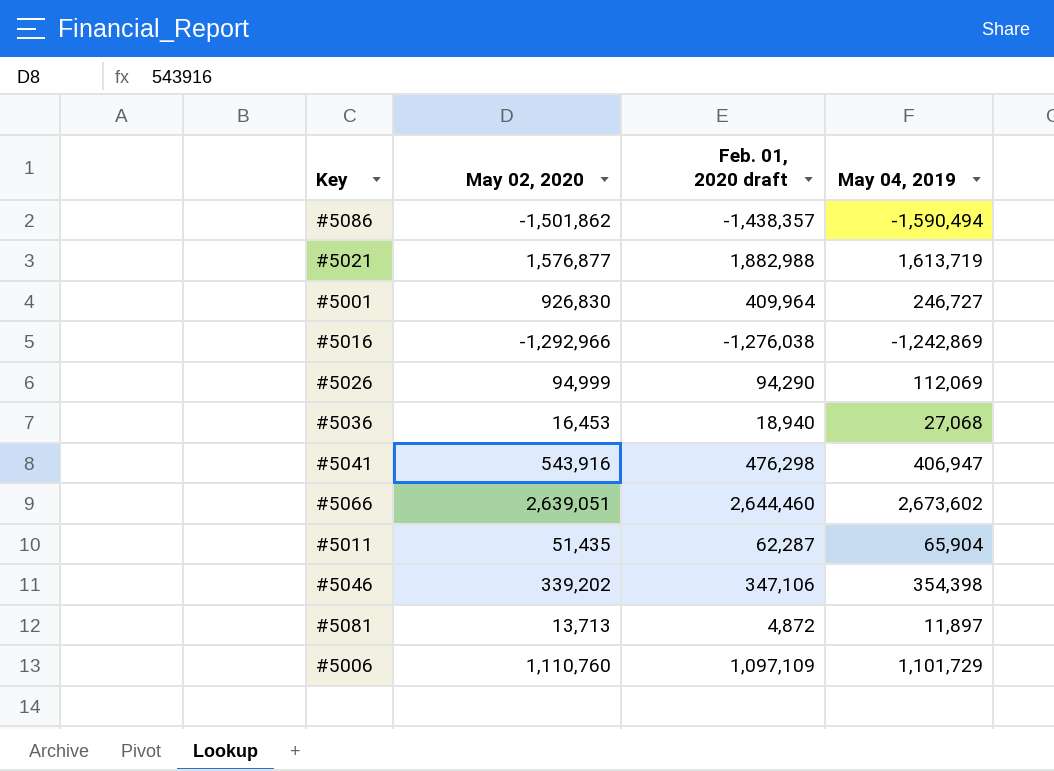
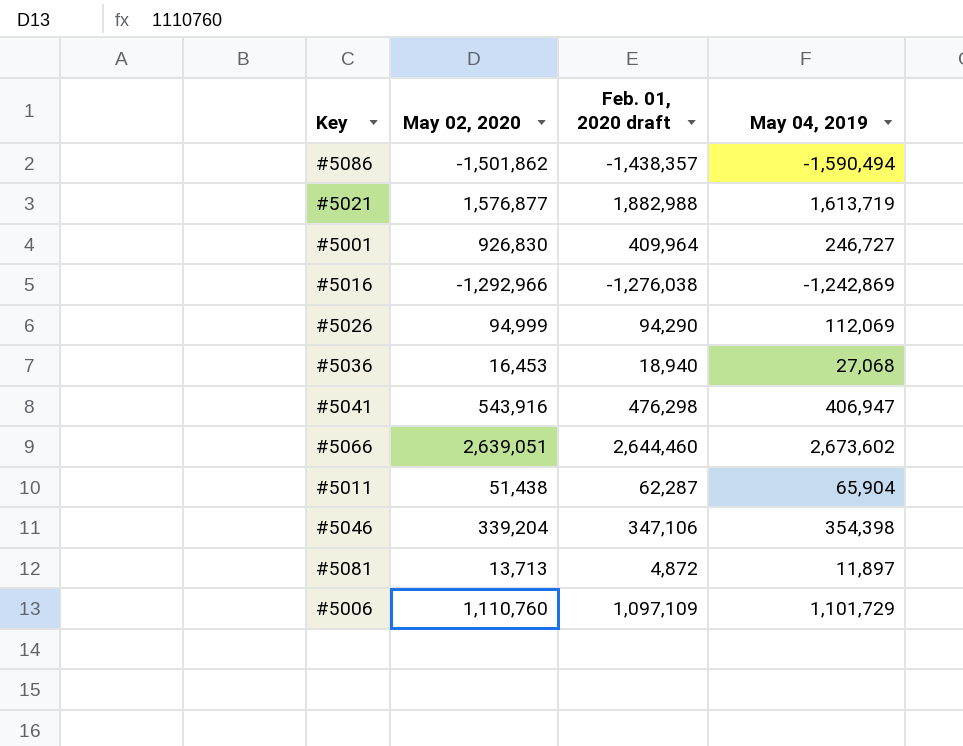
#5011 | May 02, 2020: 51,435 -> 51,438
#5046 | May 02, 2020: 339,202 -> 339,204

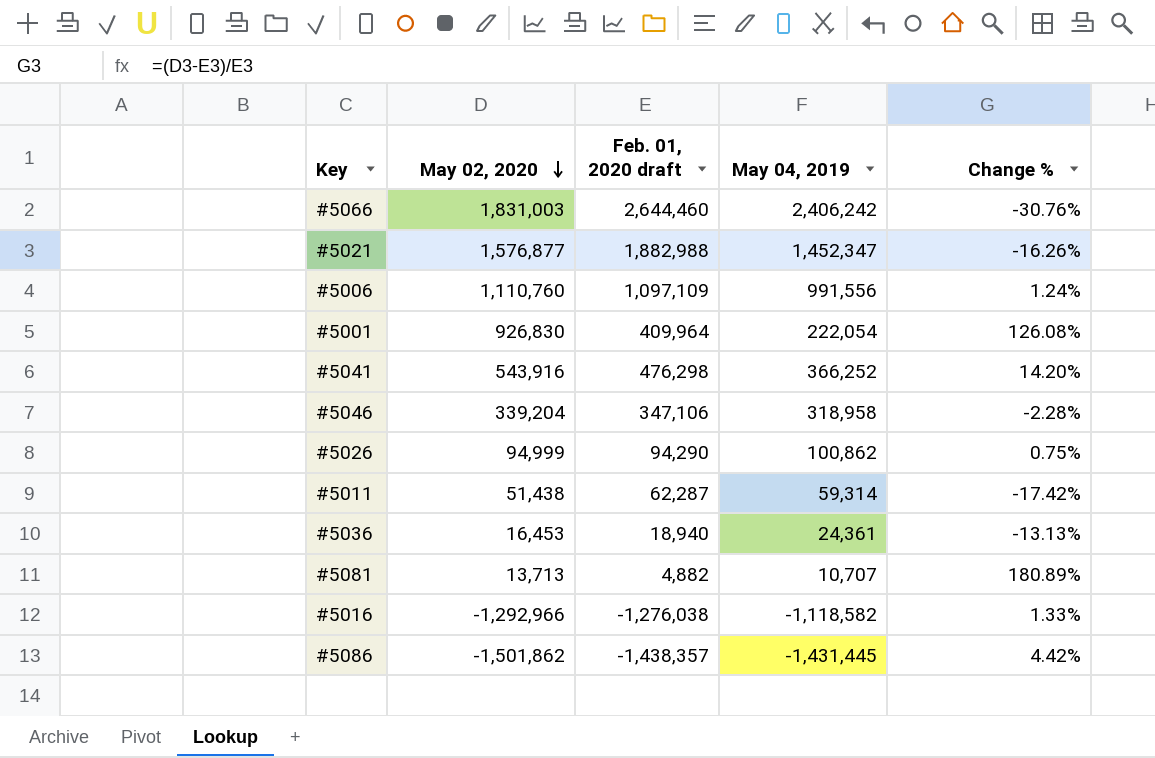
row order: none -> May 02, 2020 descending
column Change % | formula: none -> ([May 02, 2020] - [Feb. 01, 2020 draft]) / [Feb. 01, 2020 draft]
#5066 | May 02, 2020: 2,639,051 -> 1,831,003
#5066 | May 04, 2019: 2,673,602 -> 2,406,242
#5021 | May 04, 2019: 1,613,719 -> 1,452,347
#5006 | May 04, 2019: 1,101,729 -> 991,556
#5001 | May 04, 2019: 246,727 -> 222,054
#5041 | May 04, 2019: 406,947 -> 366,252
#5046 | May 04, 2019: 354,398 -> 318,958
#5026 | May 04, 2019: 112,069 -> 100,862
#5011 | May 04, 2019: 65,904 -> 59,314
#5036 | May 04, 2019: 27,068 -> 24,361
#5081 | Feb. 01, 2020 draft: 4,872 -> 4,882
#5081 | May 04, 2019: 11,897 -> 10,707
#5016 | May 04, 2019: -1,242,869 -> -1,118,582
#5086 | May 04, 2019: -1,590,494 -> -1,431,445

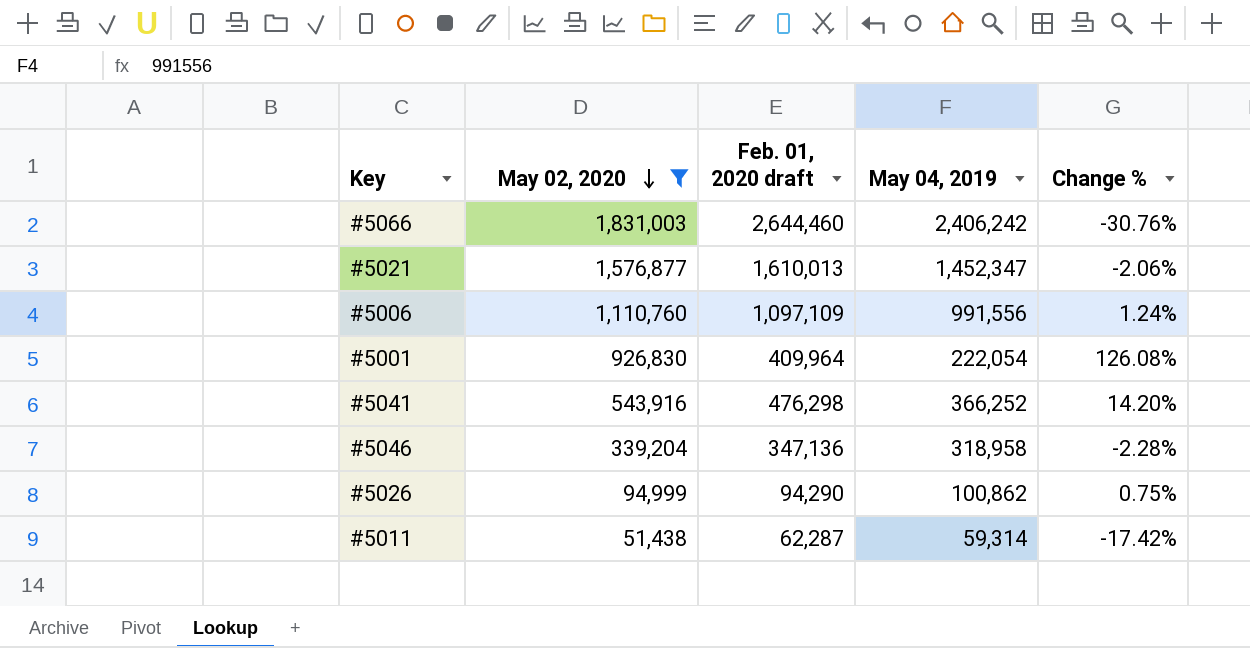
filter: none -> May 02, 2020 >= 51,438
#5021 | Feb. 01, 2020 draft: 1,882,988 -> 1,610,013
#5021 | Change %: -16.26% -> -2.06%
#5046 | Feb. 01, 2020 draft: 347,106 -> 347,136

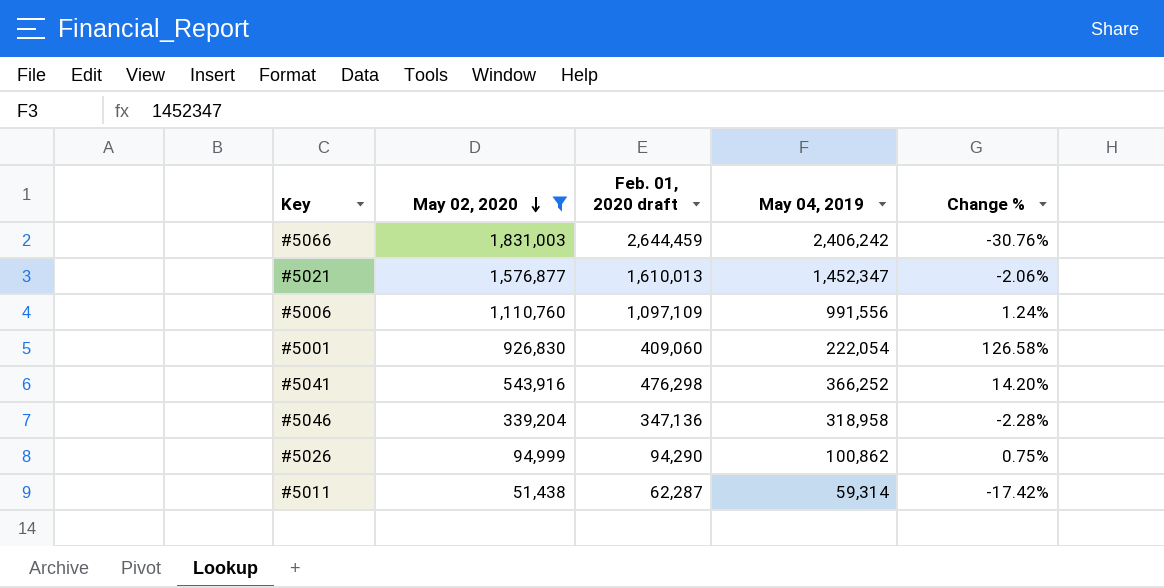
#5066 | Feb. 01, 2020 draft: 2,644,460 -> 2,644,459
#5001 | Feb. 01, 2020 draft: 409,964 -> 409,060
#5001 | Change %: 126.08% -> 126.58%

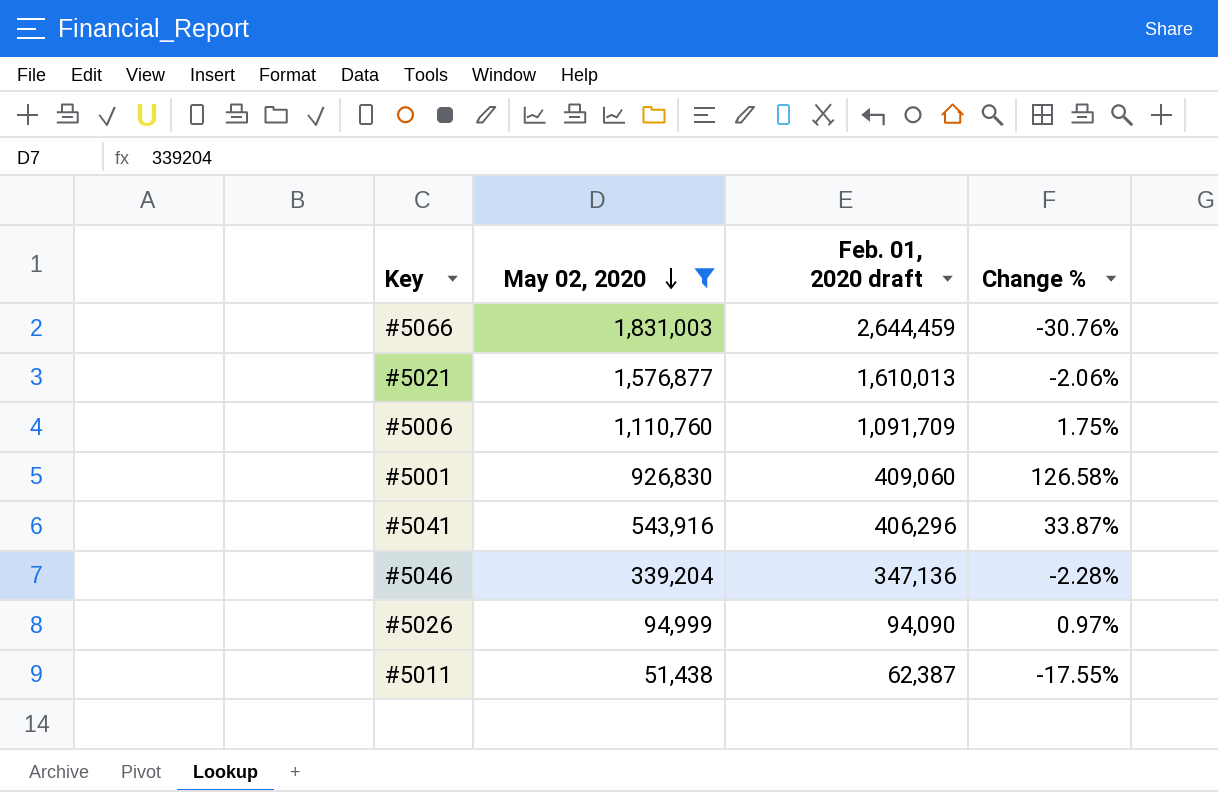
column May 04, 2019 | position: 4 -> none
#5006 | Feb. 01, 2020 draft: 1,097,109 -> 1,091,709
#5006 | Change %: 1.24% -> 1.75%
#5041 | Feb. 01, 2020 draft: 476,298 -> 406,296
#5041 | Change %: 14.20% -> 33.87%
#5026 | Feb. 01, 2020 draft: 94,290 -> 94,090
#5026 | Change %: 0.75% -> 0.97%
#5011 | Feb. 01, 2020 draft: 62,287 -> 62,387
#5011 | Change %: -17.42% -> -17.55%

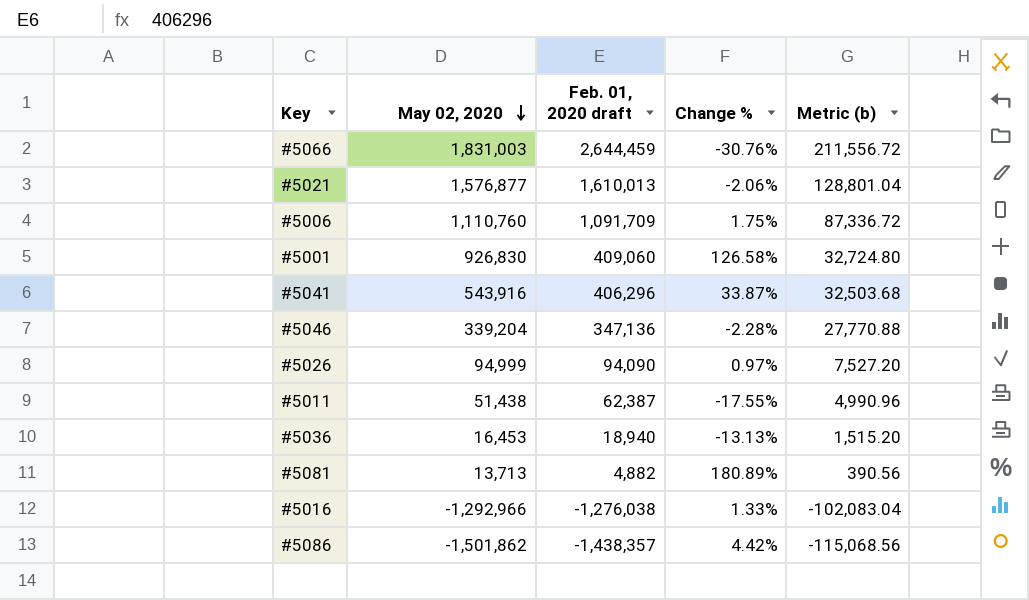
filter: May 02, 2020 >= 51,438 -> none
column Metric (b) | formula: none -> [Feb. 01, 2020 draft] * 0.08

